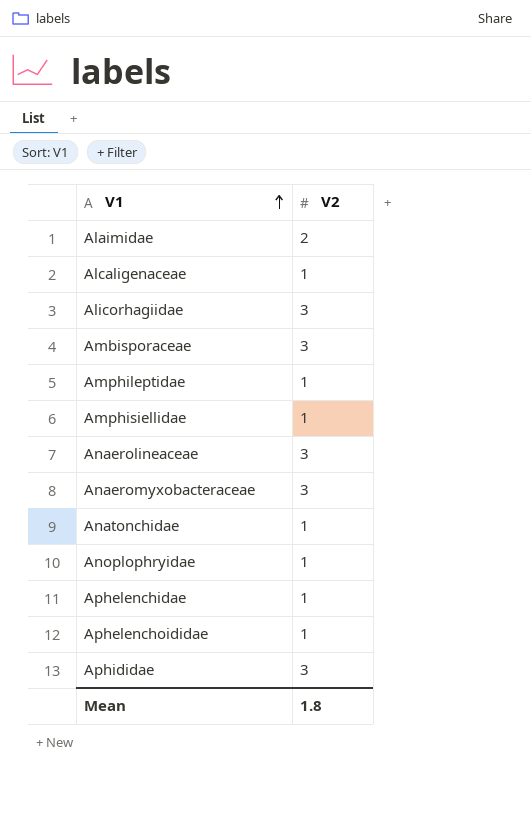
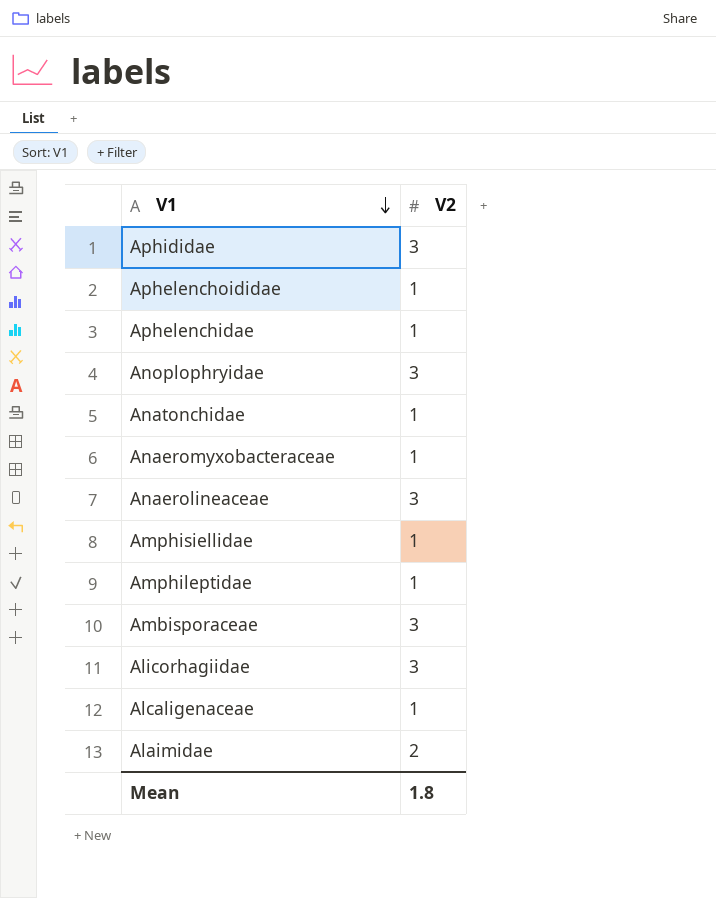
row order: V1 ascending -> V1 descending
Anoplophryidae | V2: 1 -> 3
Anaeromyxobacteraceae | V2: 3 -> 1

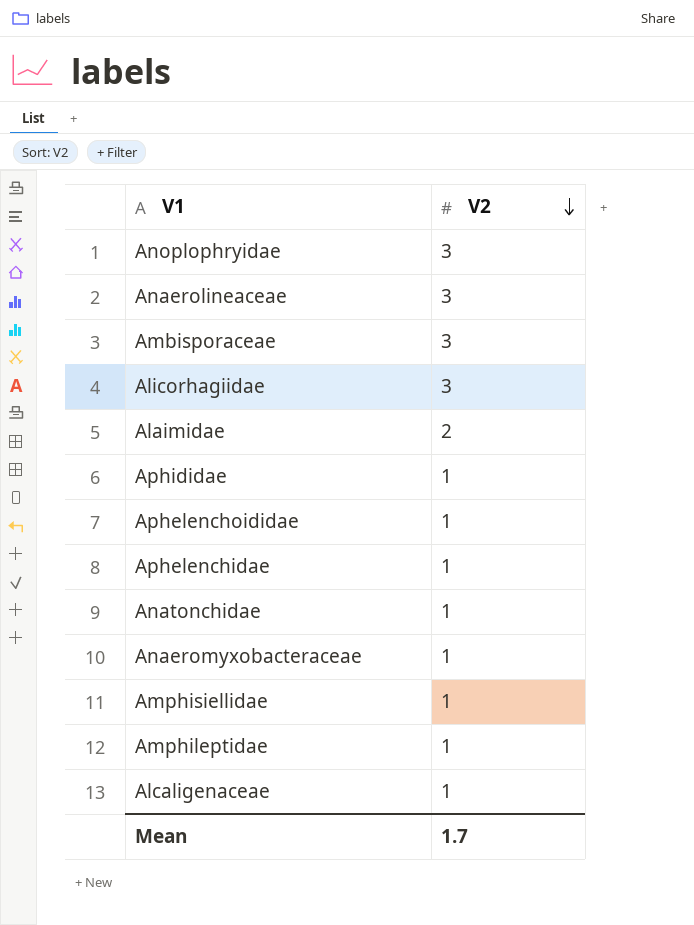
row order: V1 descending -> V2 descending
Aphididae | V2: 3 -> 1
Mean | V2: 1.8 -> 1.7

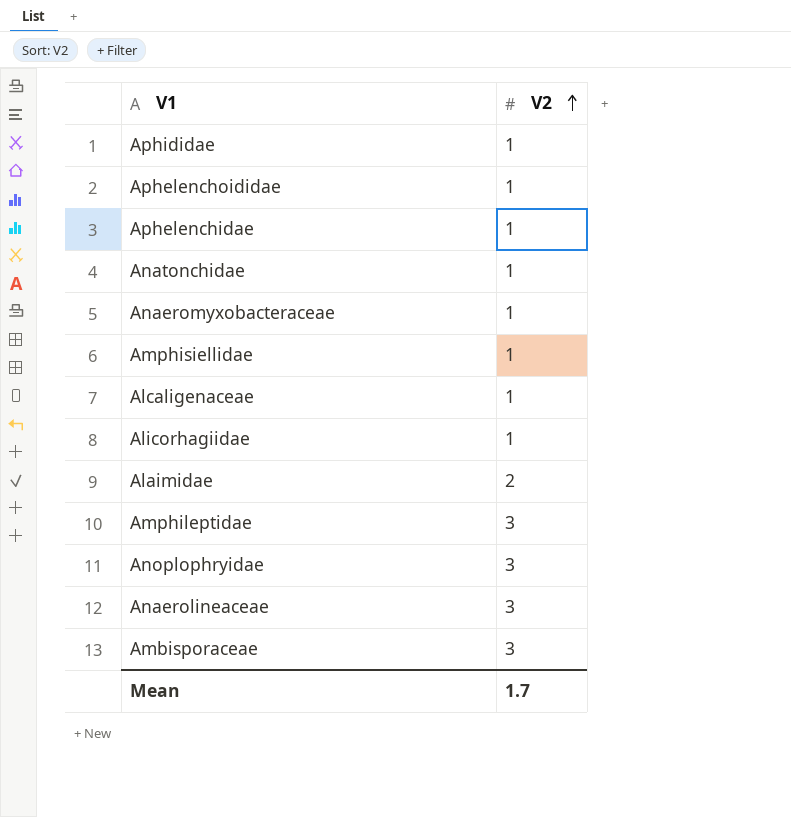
row order: V2 descending -> V2 ascending
Alicorhagiidae | V2: 3 -> 1
Amphileptidae | V2: 1 -> 3

